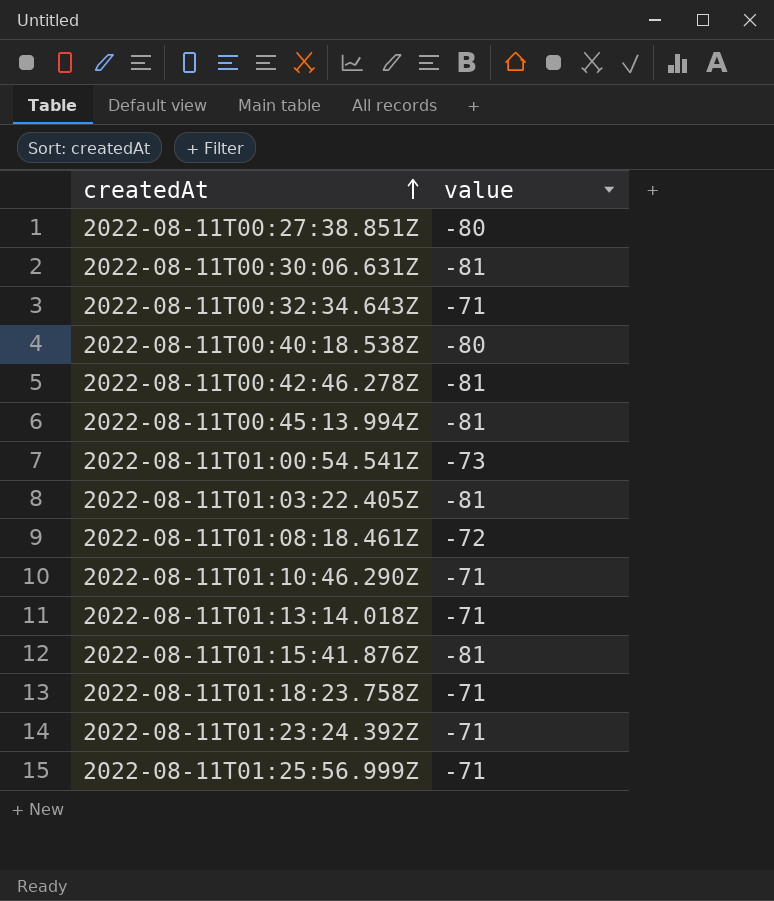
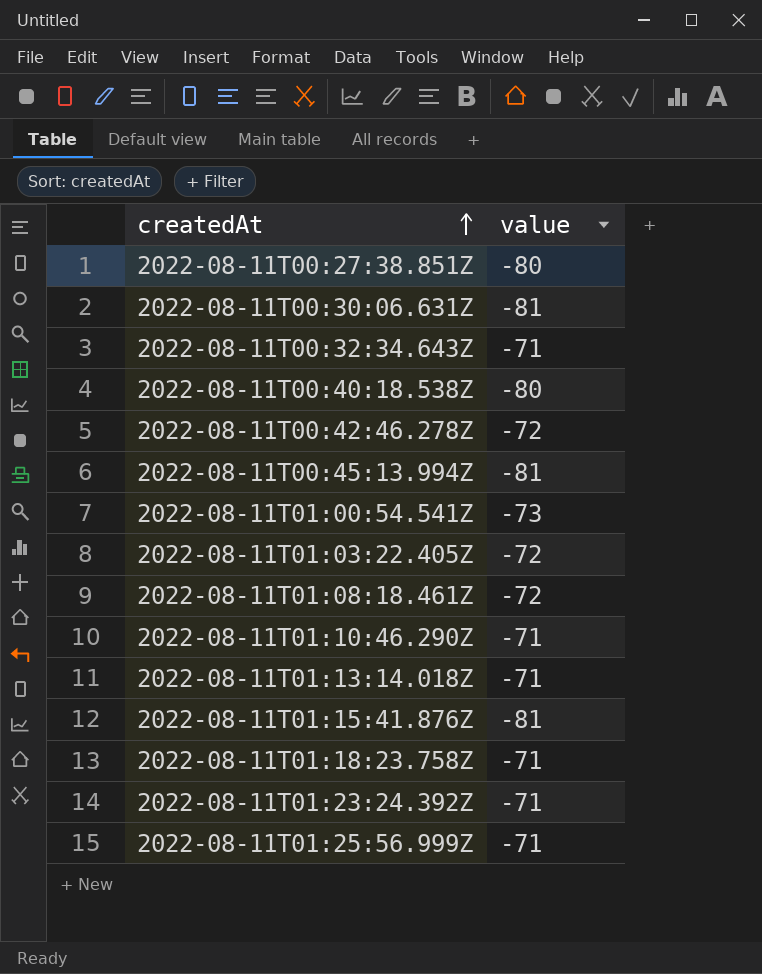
2022-08-11T00:42:46.278Z | value: -81 -> -72
2022-08-11T01:03:22.405Z | value: -81 -> -72

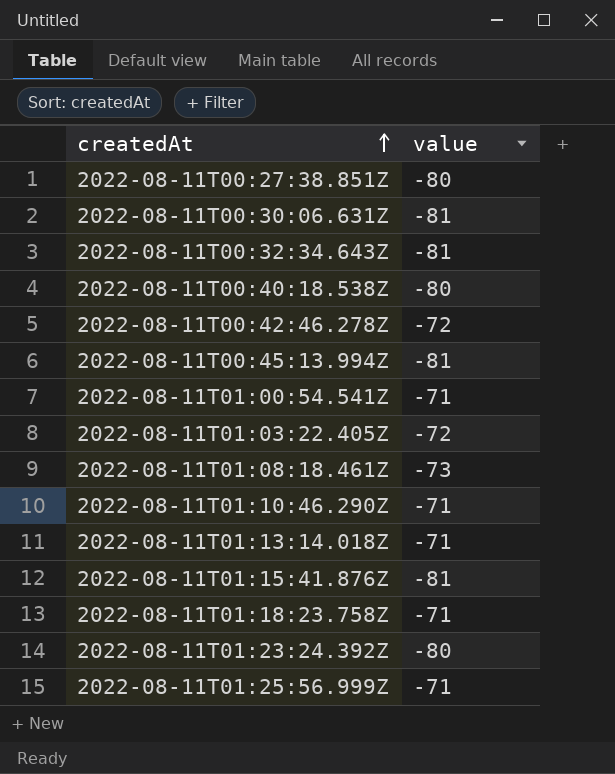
2022-08-11T00:32:34.643Z | value: -71 -> -81
2022-08-11T01:00:54.541Z | value: -73 -> -71
2022-08-11T01:08:18.461Z | value: -72 -> -73
2022-08-11T01:23:24.392Z | value: -71 -> -80

